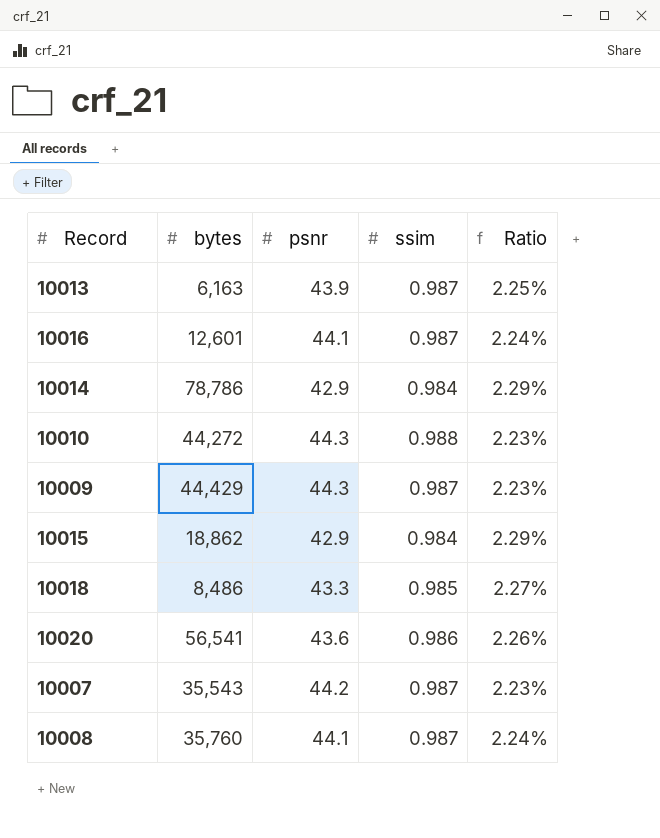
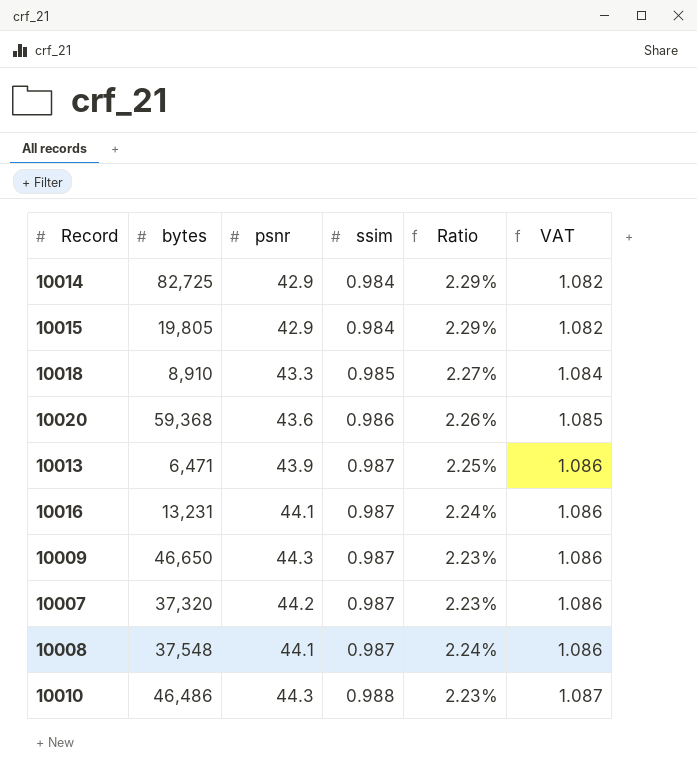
row order: none -> ssim ascending
column VAT | formula: none -> [ssim] * 1.1
10014 | bytes: 78,786 -> 82,725
10015 | bytes: 18,862 -> 19,805
10018 | bytes: 8,486 -> 8,910
10020 | bytes: 56,541 -> 59,368
10013 | bytes: 6,163 -> 6,471
10016 | bytes: 12,601 -> 13,231
10009 | bytes: 44,429 -> 46,650
10007 | bytes: 35,543 -> 37,320
10008 | bytes: 35,760 -> 37,548
10010 | bytes: 44,272 -> 46,486

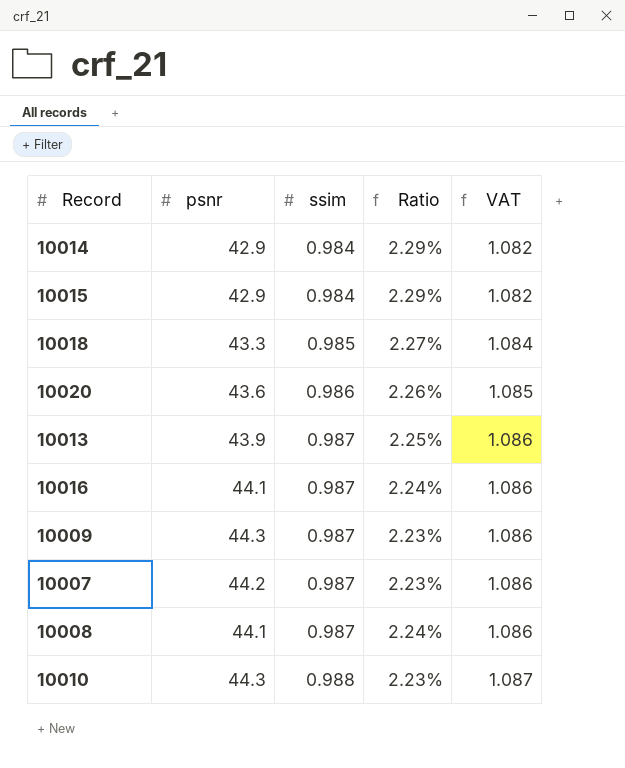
column bytes | position: 2 -> none

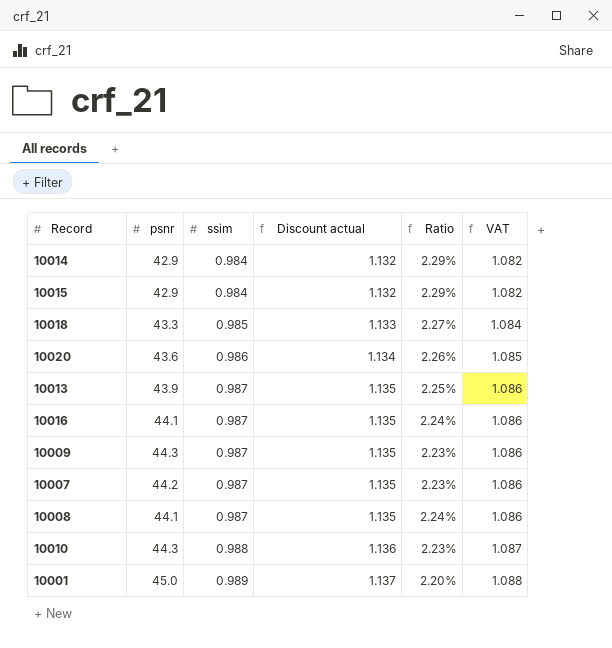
column Discount actual | formula: none -> [ssim] * 1.15
row 10001: none -> 45.0 | 0.989 | 1.137 | 2.20% | 1.088

